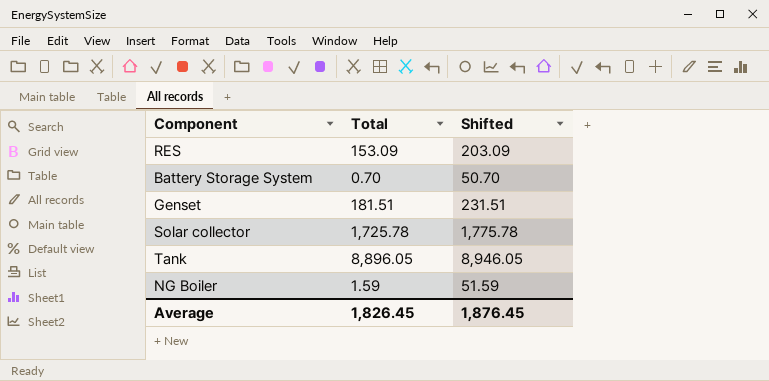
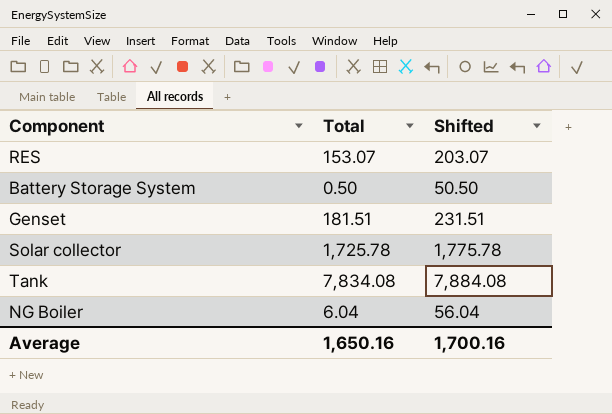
RES | Total: 153.09 -> 153.07
RES | Shifted: 203.09 -> 203.07
Battery Storage System | Total: 0.70 -> 0.50
Battery Storage System | Shifted: 50.70 -> 50.50
Tank | Total: 8,896.05 -> 7,834.08
Tank | Shifted: 8,946.05 -> 7,884.08
NG Boiler | Total: 1.59 -> 6.04
NG Boiler | Shifted: 51.59 -> 56.04
Average | Total: 1,826.45 -> 1,650.16
Average | Shifted: 1,876.45 -> 1,700.16

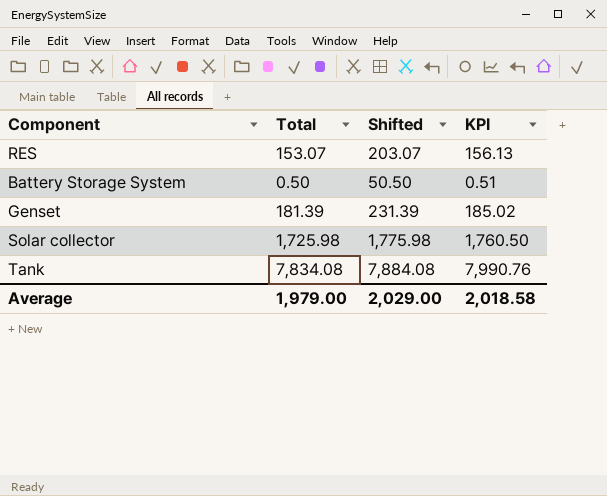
column KPI | formula: none -> [Total] * 1.02
row NG Boiler: 6.04 | 56.04 -> none
Genset | Total: 181.51 -> 181.39
Genset | Shifted: 231.51 -> 231.39
Solar collector | Total: 1,725.78 -> 1,725.98
Solar collector | Shifted: 1,775.78 -> 1,775.98
Average | Total: 1,650.16 -> 1,979.00
Average | Shifted: 1,700.16 -> 2,029.00

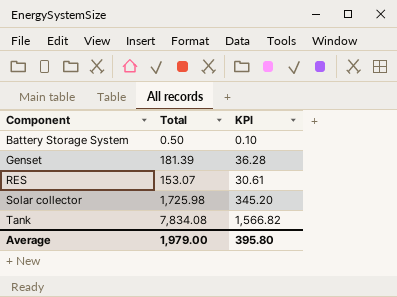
row order: none -> Component ascending
column Shifted | formula: [Total] + 50 -> none
column KPI | formula: [Total] * 1.02 -> [Total] * 0.2
Average | KPI: 2,018.58 -> 395.80

